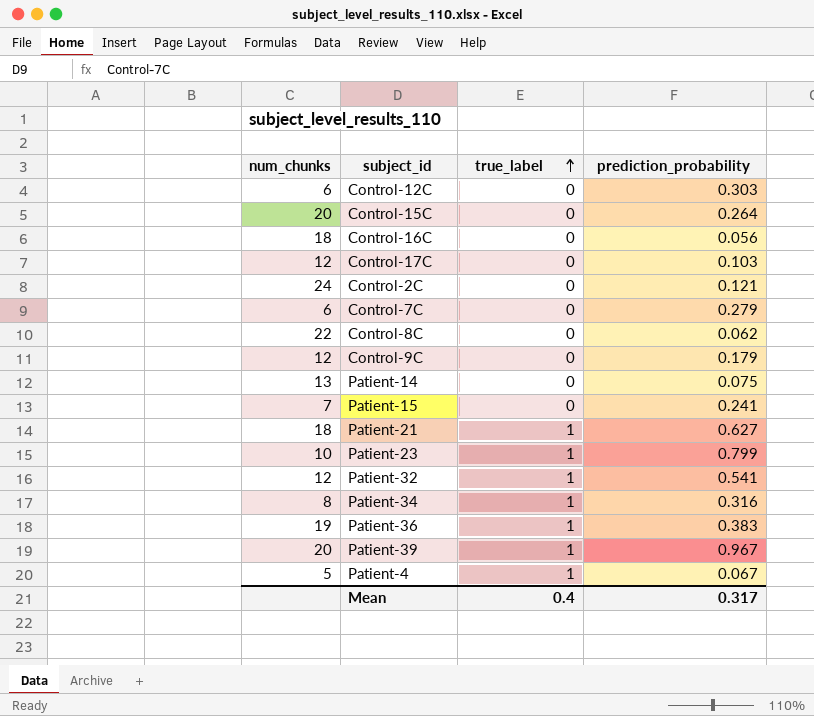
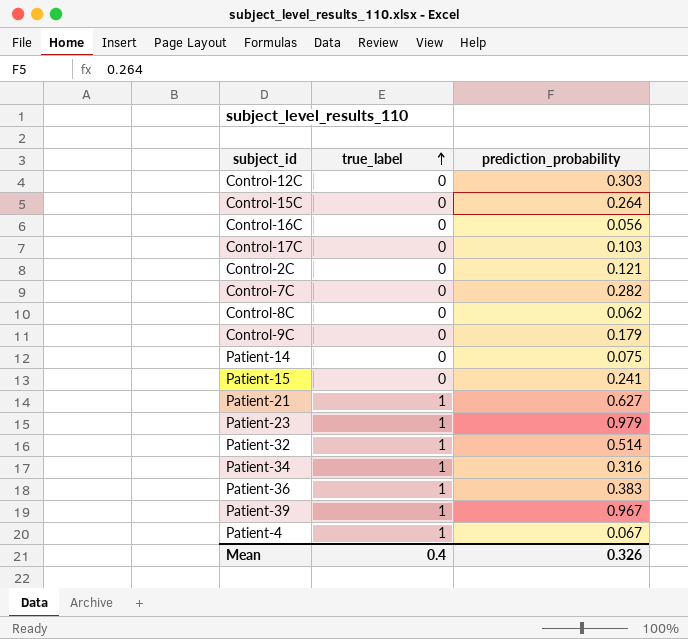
column num_chunks | position: 1 -> none
Control-7C | prediction_probability: 0.279 -> 0.282
Patient-23 | prediction_probability: 0.799 -> 0.979
Patient-32 | prediction_probability: 0.541 -> 0.514
Mean | prediction_probability: 0.317 -> 0.326

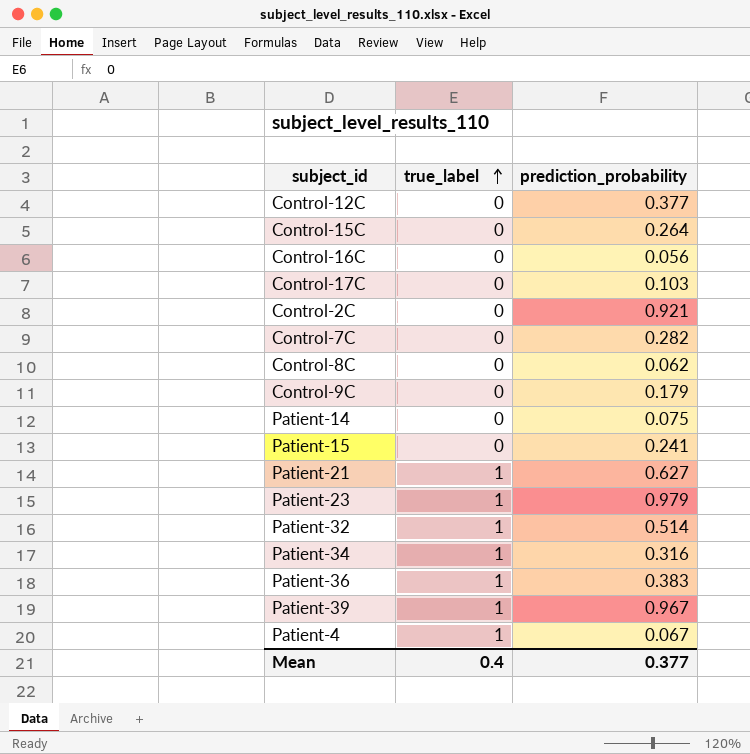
Control-12C | prediction_probability: 0.303 -> 0.377
Control-2C | prediction_probability: 0.121 -> 0.921
Mean | prediction_probability: 0.326 -> 0.377

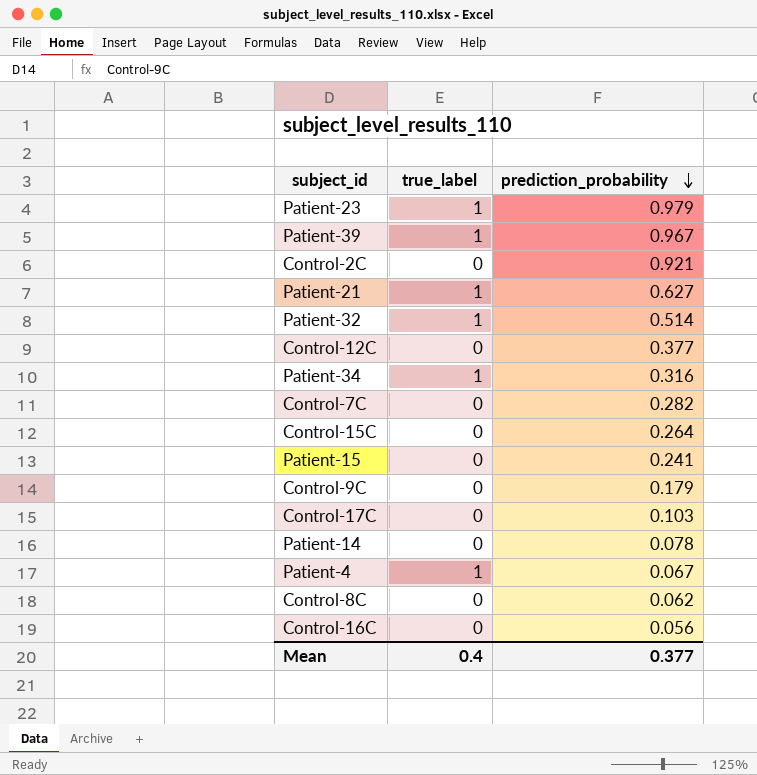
row order: true_label ascending -> prediction_probability descending
row Patient-36: 1 | 0.383 -> none
Patient-14 | prediction_probability: 0.075 -> 0.078

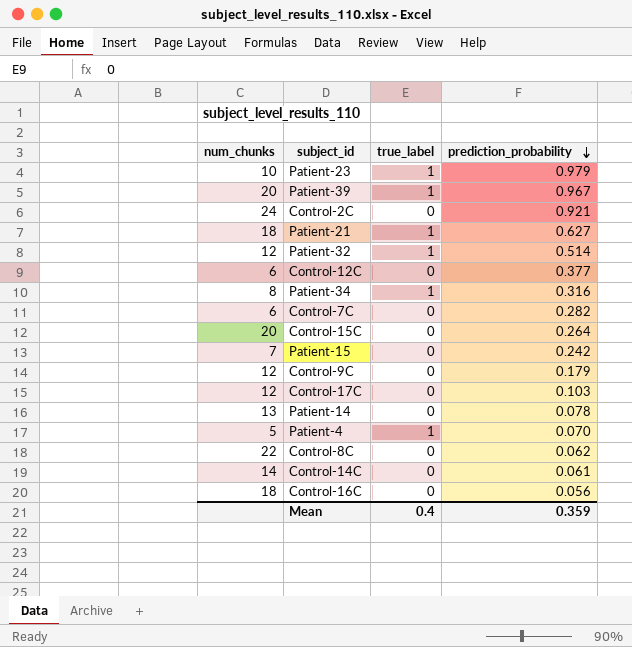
column num_chunks | position: none -> 1
Patient-15 | prediction_probability: 0.241 -> 0.242
Patient-4 | prediction_probability: 0.067 -> 0.070
row Control-14C: none -> 14 | 0 | 0.061
Mean | prediction_probability: 0.377 -> 0.359

